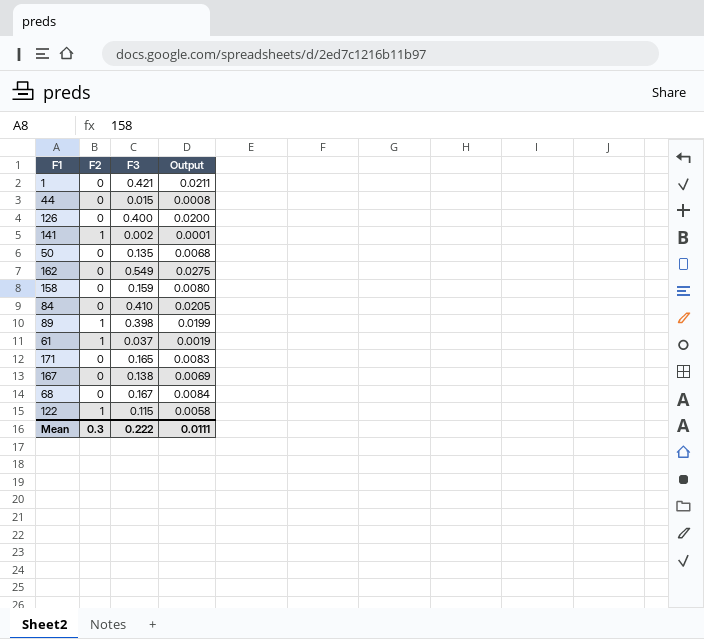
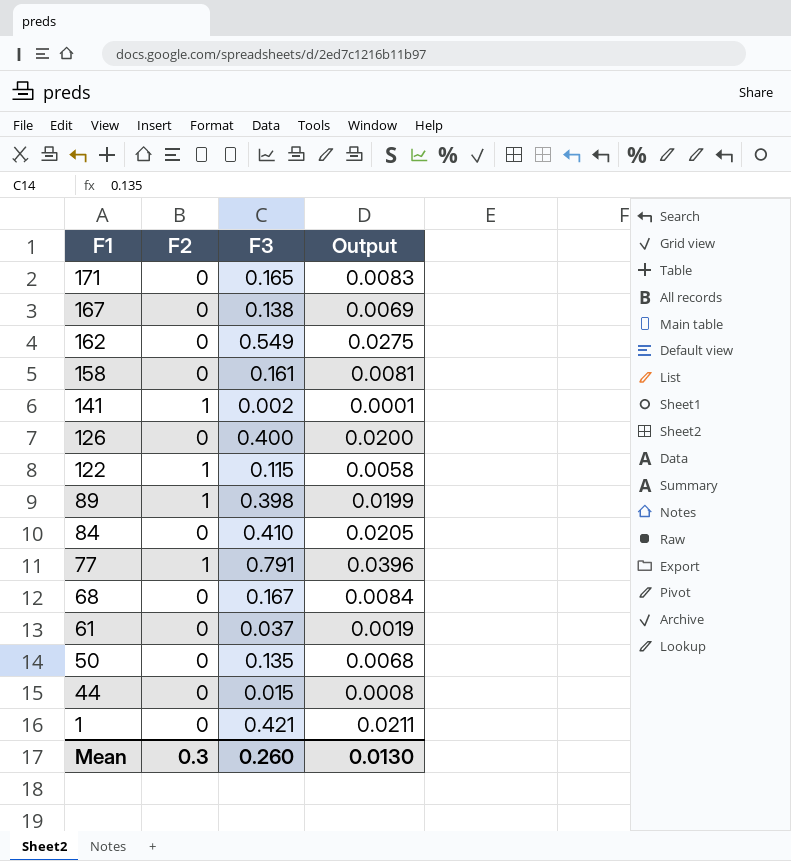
row order: none -> F1 descending
158 | F3: 0.159 -> 0.161
158 | Output: 0.0080 -> 0.0081
row 77: none -> 1 | 0.791 | 0.0396
61 | F2: 1 -> 0
Mean | F3: 0.222 -> 0.260
Mean | Output: 0.0111 -> 0.0130

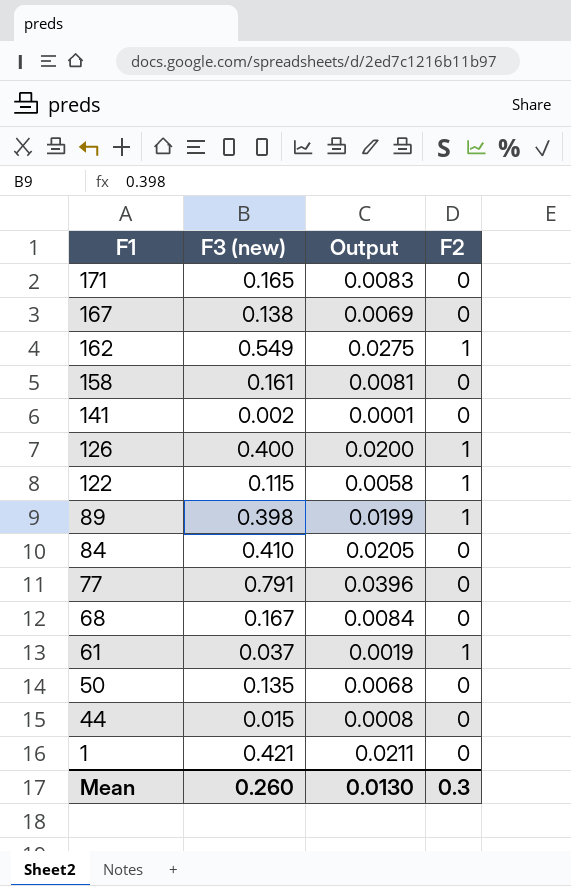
column name: F3 -> F3 (new)
column F2 | position: 2 -> 4
162 | F2: 0 -> 1
141 | F2: 1 -> 0
126 | F2: 0 -> 1
77 | F2: 1 -> 0
61 | F2: 0 -> 1

